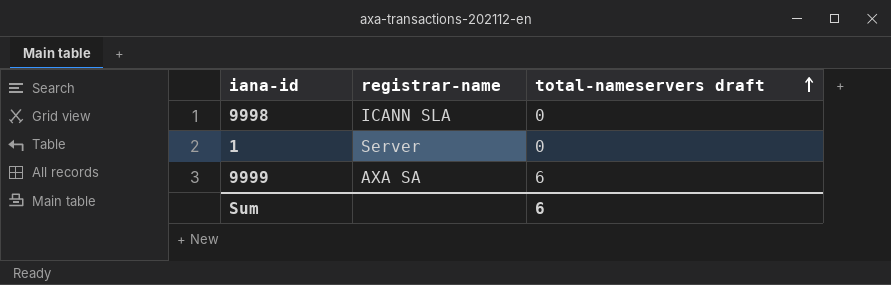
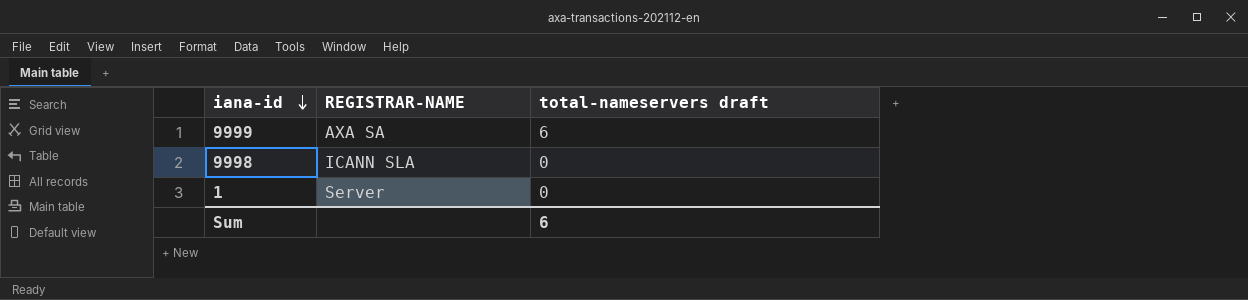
row order: total-nameservers draft ascending -> iana-id descending
column name: registrar-name -> REGISTRAR-NAME

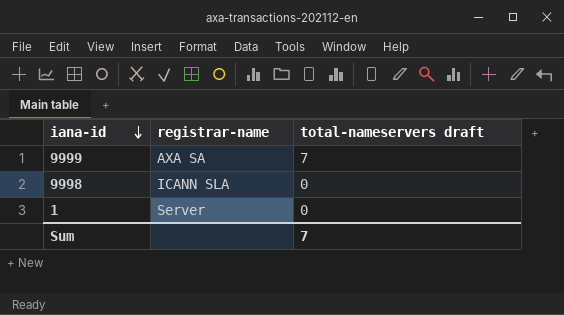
column name: REGISTRAR-NAME -> registrar-name
9999 | total-nameservers draft: 6 -> 7
Sum | total-nameservers draft: 6 -> 7

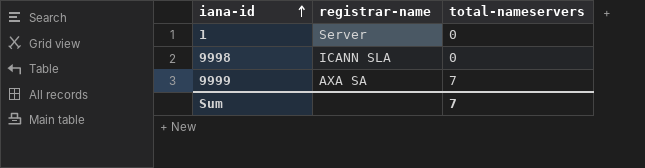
row order: iana-id descending -> iana-id ascending
column name: total-nameservers draft -> total-nameservers

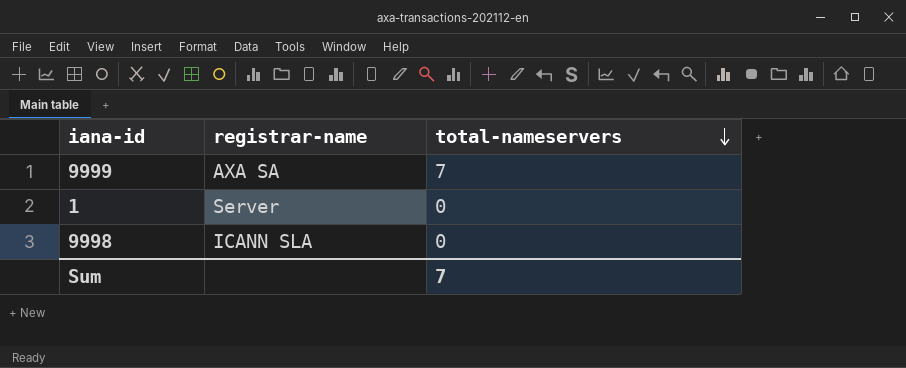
row order: iana-id ascending -> total-nameservers descending

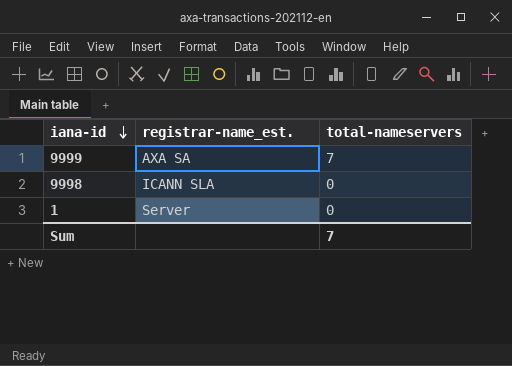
row order: total-nameservers descending -> iana-id descending
column name: registrar-name -> registrar-name_est.

